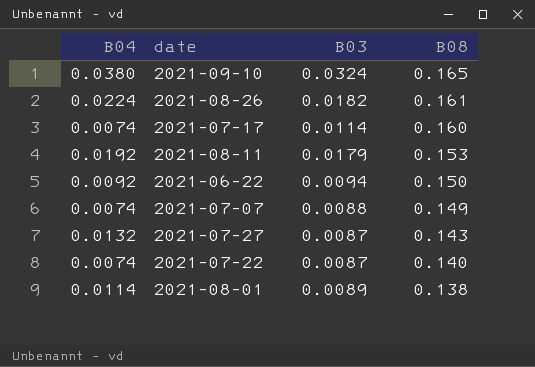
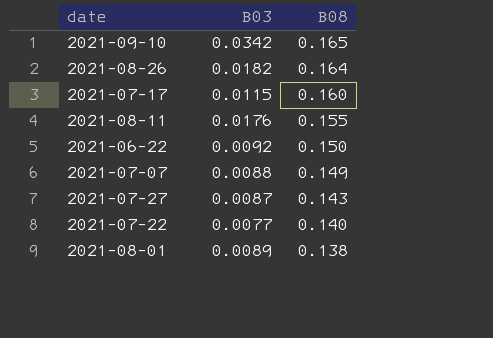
column B04 | position: 1 -> none
2021-09-10 | B03: 0.0324 -> 0.0342
2021-08-26 | B08: 0.161 -> 0.164
2021-07-17 | B03: 0.0114 -> 0.0115
2021-08-11 | B03: 0.0179 -> 0.0176
2021-08-11 | B08: 0.153 -> 0.155
2021-06-22 | B03: 0.0094 -> 0.0092
2021-07-22 | B03: 0.0087 -> 0.0077

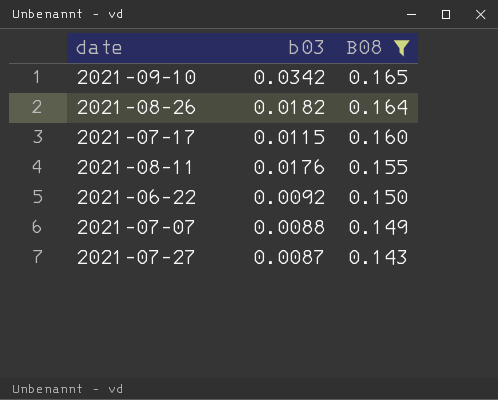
filter: none -> B08 >= 0.143
column name: B03 -> b03

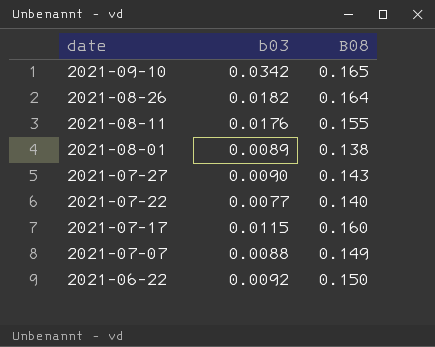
filter: B08 >= 0.143 -> none
row order: B08 descending -> date descending
2021-07-27 | b03: 0.0087 -> 0.0090

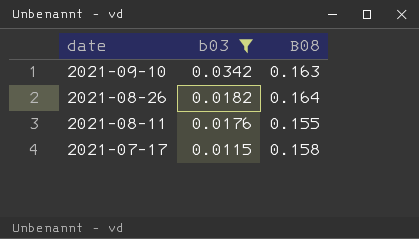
filter: none -> b03 >= 0.0115
2021-09-10 | B08: 0.165 -> 0.163
2021-07-17 | B08: 0.160 -> 0.158

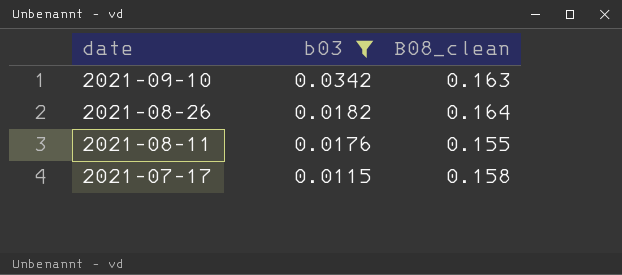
column name: B08 -> B08_clean

